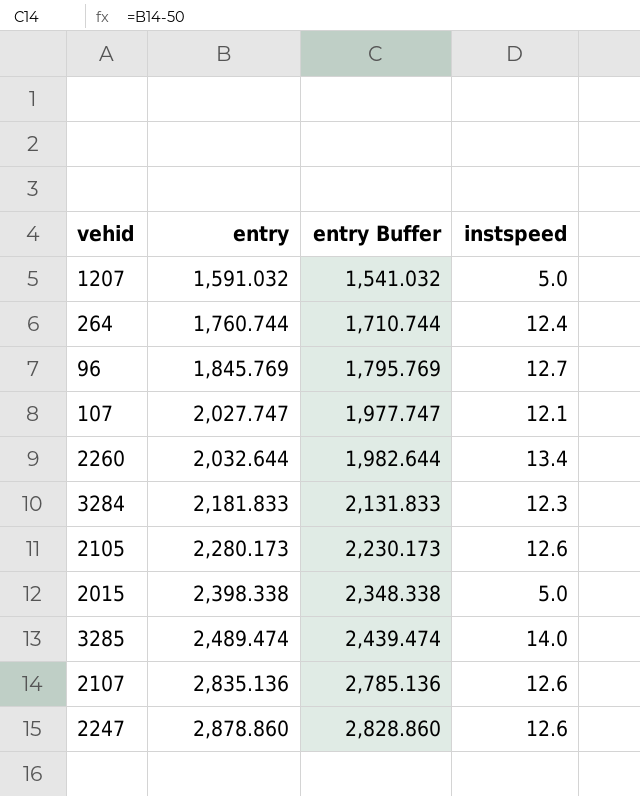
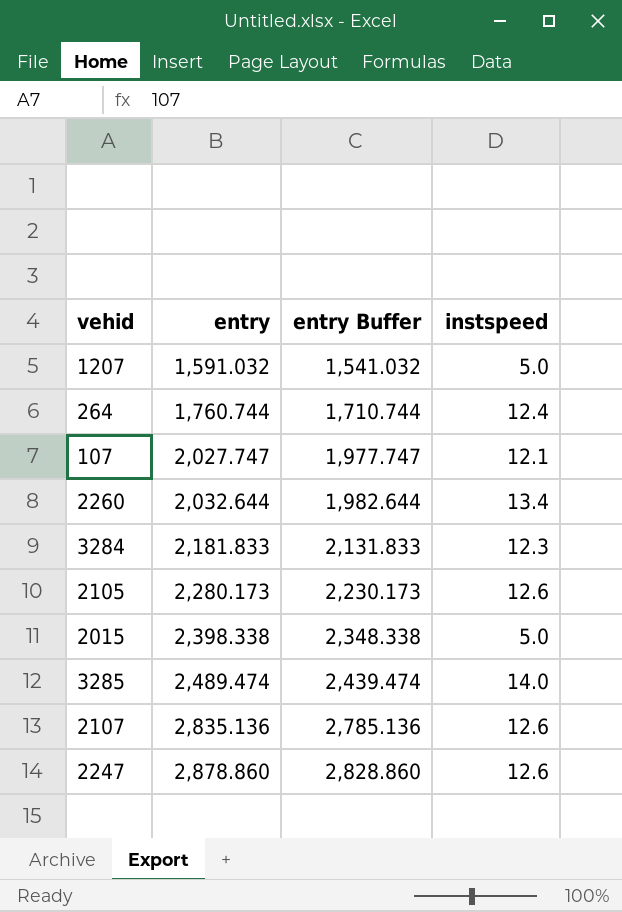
row 96: 1,845.769 | 1,795.769 | 12.7 -> none

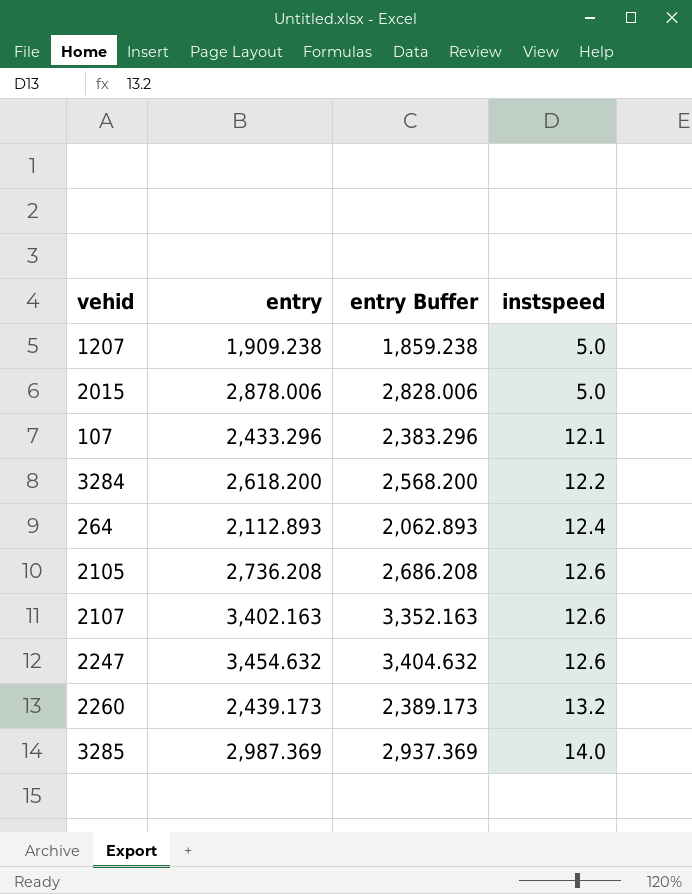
row order: entry ascending -> instspeed ascending
1207 | entry: 1,591.032 -> 1,909.238
1207 | entry Buffer: 1,541.032 -> 1,859.238
2015 | entry: 2,398.338 -> 2,878.006
2015 | entry Buffer: 2,348.338 -> 2,828.006
107 | entry: 2,027.747 -> 2,433.296
107 | entry Buffer: 1,977.747 -> 2,383.296
3284 | entry: 2,181.833 -> 2,618.200
3284 | entry Buffer: 2,131.833 -> 2,568.200
3284 | instspeed: 12.3 -> 12.2
264 | entry: 1,760.744 -> 2,112.893
264 | entry Buffer: 1,710.744 -> 2,062.893
2105 | entry: 2,280.173 -> 2,736.208
2105 | entry Buffer: 2,230.173 -> 2,686.208
2107 | entry: 2,835.136 -> 3,402.163
2107 | entry Buffer: 2,785.136 -> 3,352.163
2247 | entry: 2,878.860 -> 3,454.632
2247 | entry Buffer: 2,828.860 -> 3,404.632
2260 | entry: 2,032.644 -> 2,439.173
2260 | entry Buffer: 1,982.644 -> 2,389.173
2260 | instspeed: 13.4 -> 13.2
3285 | entry: 2,489.474 -> 2,987.369
3285 | entry Buffer: 2,439.474 -> 2,937.369

